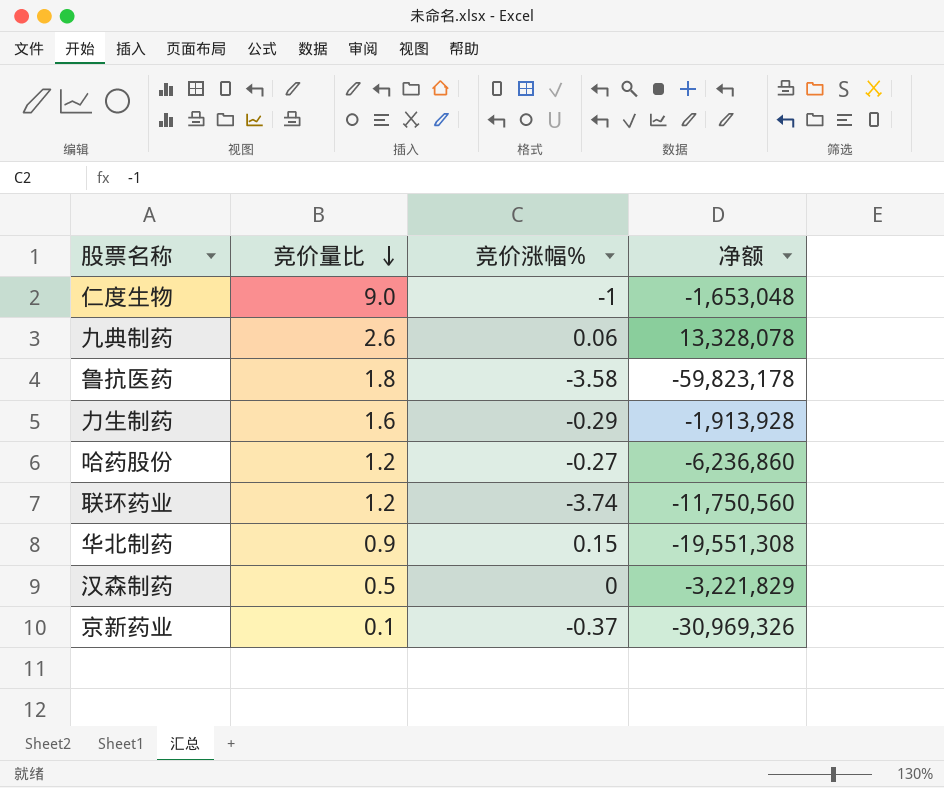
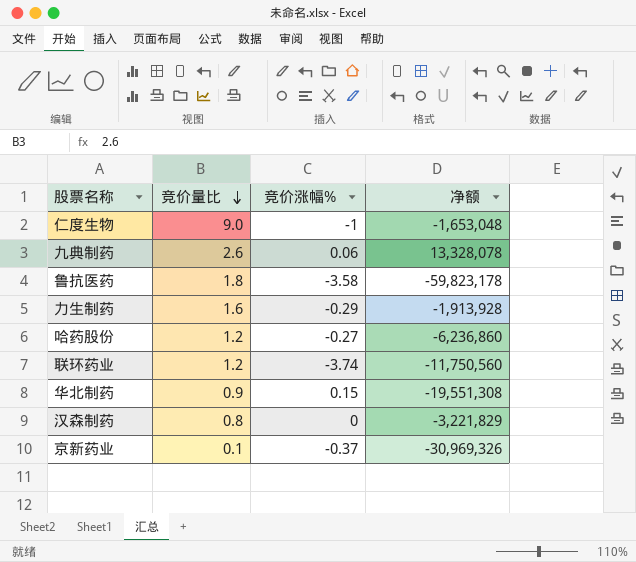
汉森制药 | 竞价量比: 0.5 -> 0.8

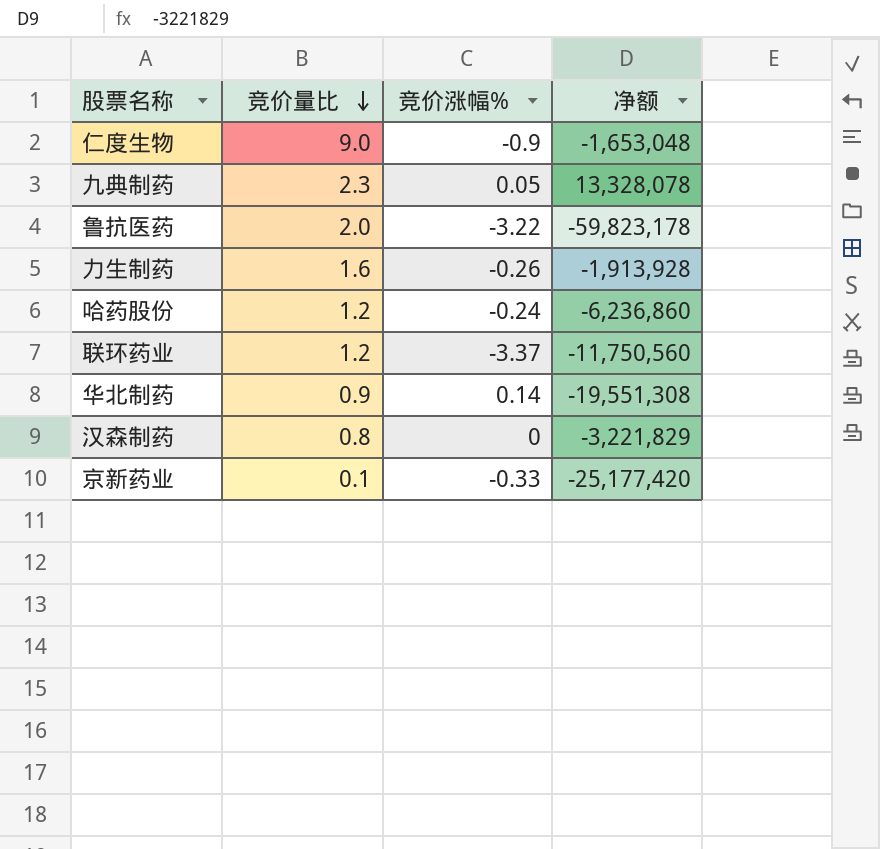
仁度生物 | 竞价涨幅%: -1 -> -0.9
九典制药 | 竞价量比: 2.6 -> 2.3
九典制药 | 竞价涨幅%: 0.06 -> 0.05
鲁抗医药 | 竞价量比: 1.8 -> 2.0
鲁抗医药 | 竞价涨幅%: -3.58 -> -3.22
力生制药 | 竞价涨幅%: -0.29 -> -0.26
哈药股份 | 竞价涨幅%: -0.27 -> -0.24
联环药业 | 竞价涨幅%: -3.74 -> -3.37
华北制药 | 竞价涨幅%: 0.15 -> 0.14
京新药业 | 竞价涨幅%: -0.37 -> -0.33
京新药业 | 净额: -30,969,326 -> -25,177,420

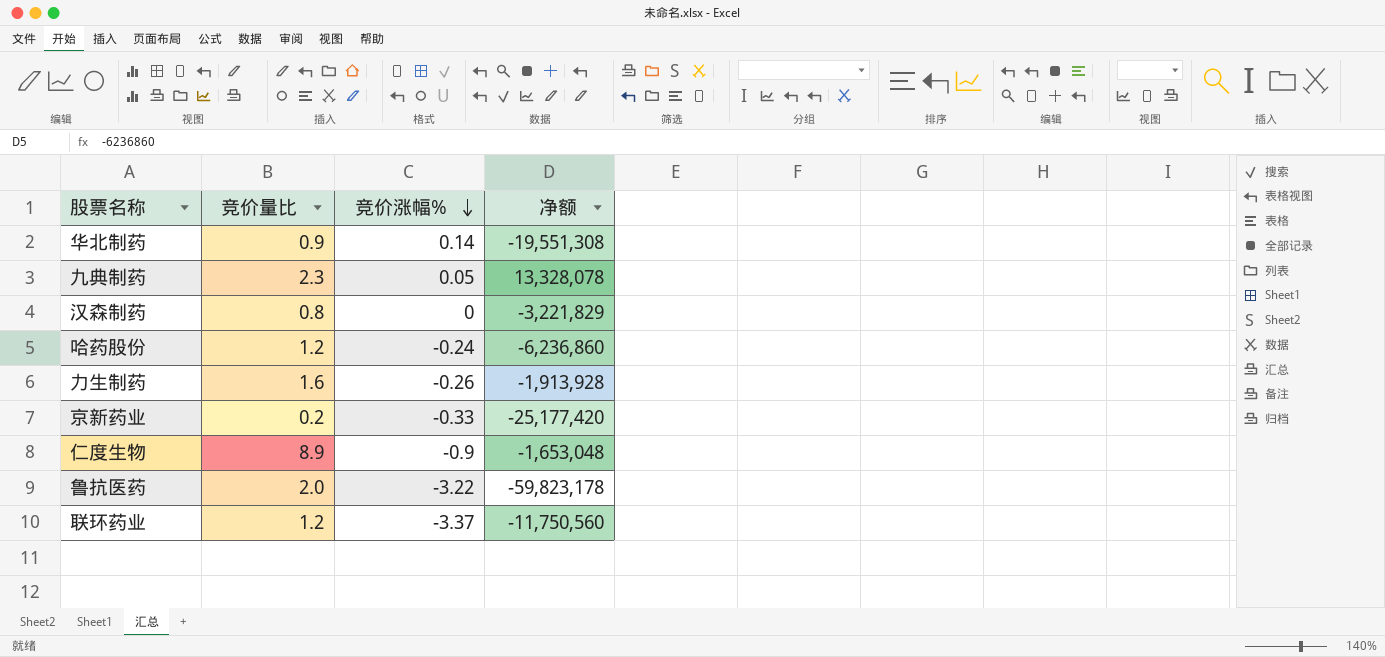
row order: 竞价量比 descending -> 竞价涨幅% descending
京新药业 | 竞价量比: 0.1 -> 0.2
仁度生物 | 竞价量比: 9.0 -> 8.9

